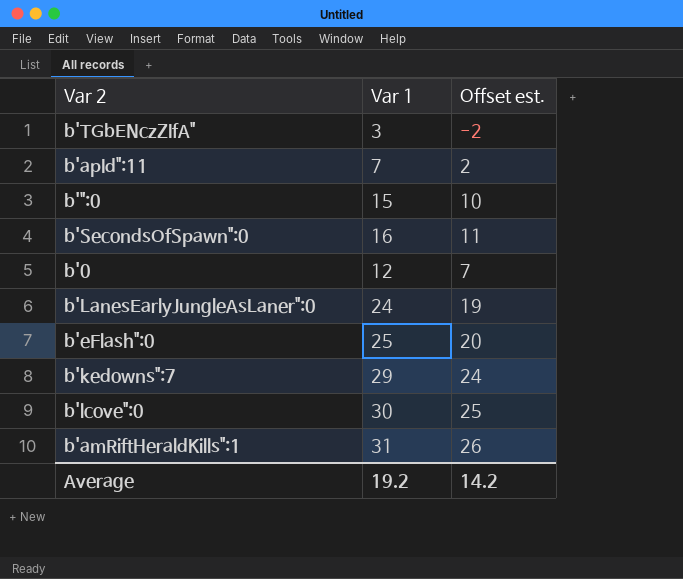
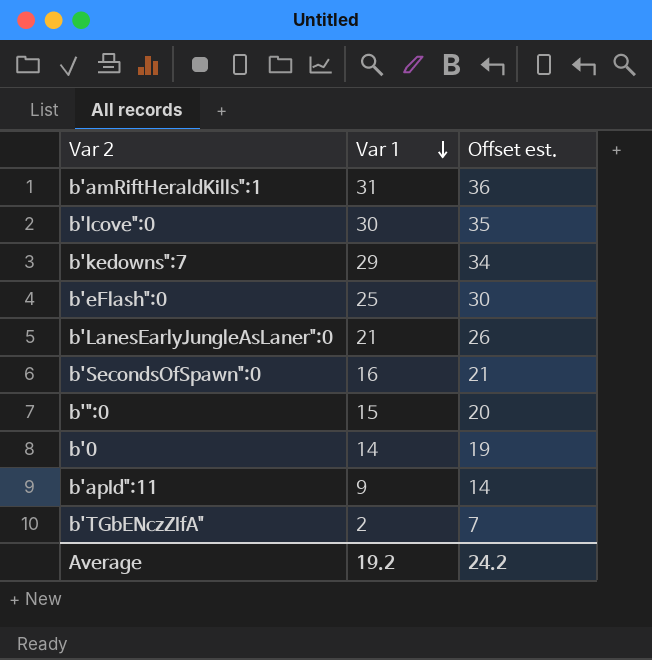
row order: none -> Var 1 descending
column Offset est. | formula: [Var 1] - 5 -> [Var 1] + 5
b'LanesEarlyJungleAsLaner":0 | Var 1: 24 -> 21
b'0 | Var 1: 12 -> 14
b'apId":11 | Var 1: 7 -> 9
b'TGbENczZIfA" | Var 1: 3 -> 2
Average | Offset est.: 14.2 -> 24.2

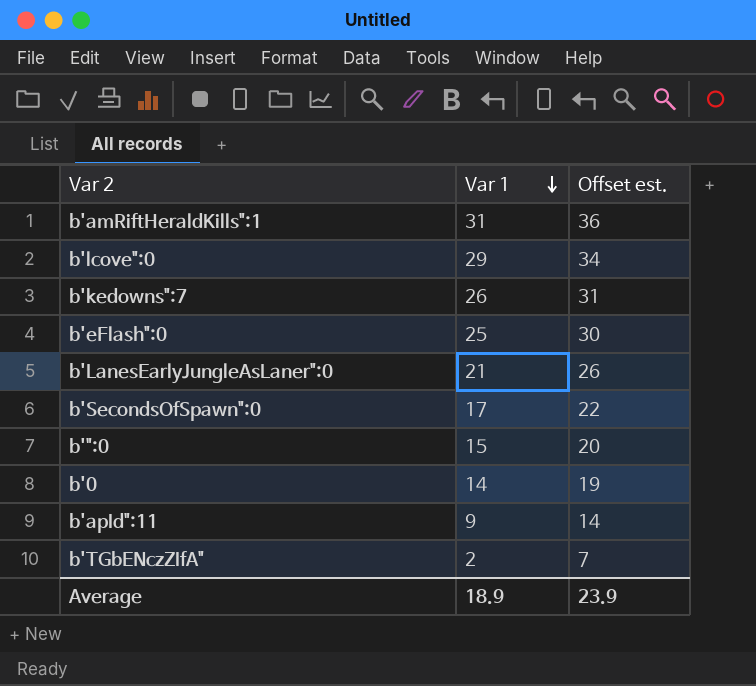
b'lcove":0 | Var 1: 30 -> 29
b'lcove":0 | Offset est.: 35 -> 34
b'kedowns":7 | Var 1: 29 -> 26
b'kedowns":7 | Offset est.: 34 -> 31
b'SecondsOfSpawn":0 | Var 1: 16 -> 17
b'SecondsOfSpawn":0 | Offset est.: 21 -> 22
Average | Var 1: 19.2 -> 18.9
Average | Offset est.: 24.2 -> 23.9

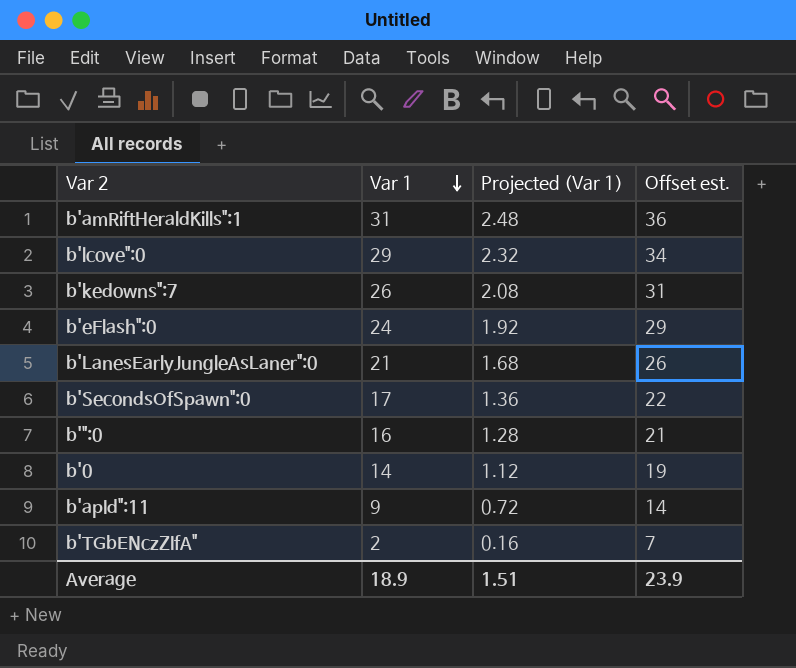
column Projected (Var 1) | formula: none -> [Var 1] * 0.08
b'eFlash":0 | Var 1: 25 -> 24
b'eFlash":0 | Offset est.: 30 -> 29
b'":0 | Var 1: 15 -> 16
b'":0 | Offset est.: 20 -> 21

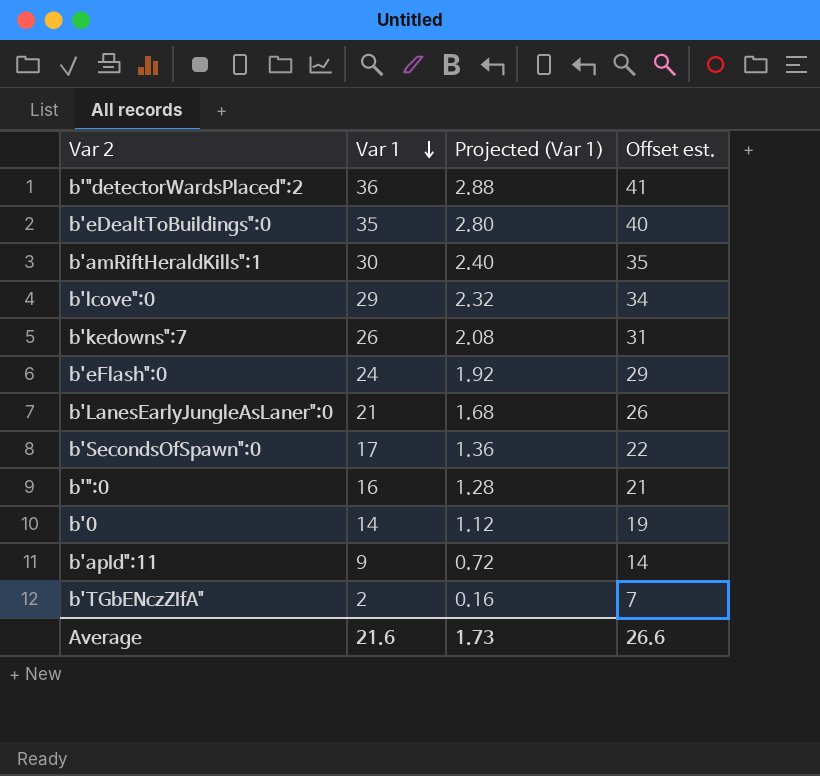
row b'"detectorWardsPlaced":2: none -> 36 | 2.88 | 41
row b'eDealtToBuildings":0: none -> 35 | 2.80 | 40
b'amRiftHeraldKills":1 | Var 1: 31 -> 30
b'amRiftHeraldKills":1 | Projected (Var 1): 2.48 -> 2.40
b'amRiftHeraldKills":1 | Offset est.: 36 -> 35
Average | Var 1: 18.9 -> 21.6
Average | Projected (Var 1): 1.51 -> 1.73
Average | Offset est.: 23.9 -> 26.6

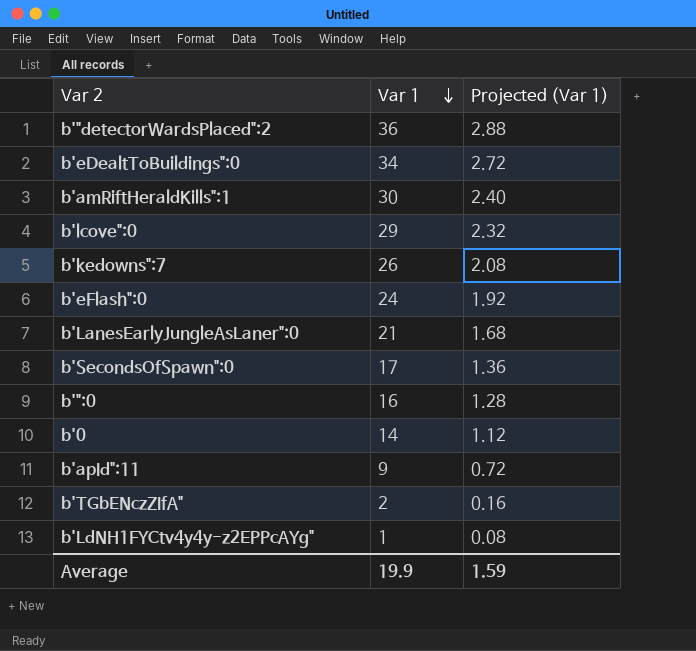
column Offset est. | formula: [Var 1] + 5 -> none
b'eDealtToBuildings":0 | Var 1: 35 -> 34
b'eDealtToBuildings":0 | Projected (Var 1): 2.80 -> 2.72
row b'LdNH1FYCtv4y4y-z2EPPcAYg": none -> 1 | 0.08
Average | Var 1: 21.6 -> 19.9
Average | Projected (Var 1): 1.73 -> 1.59

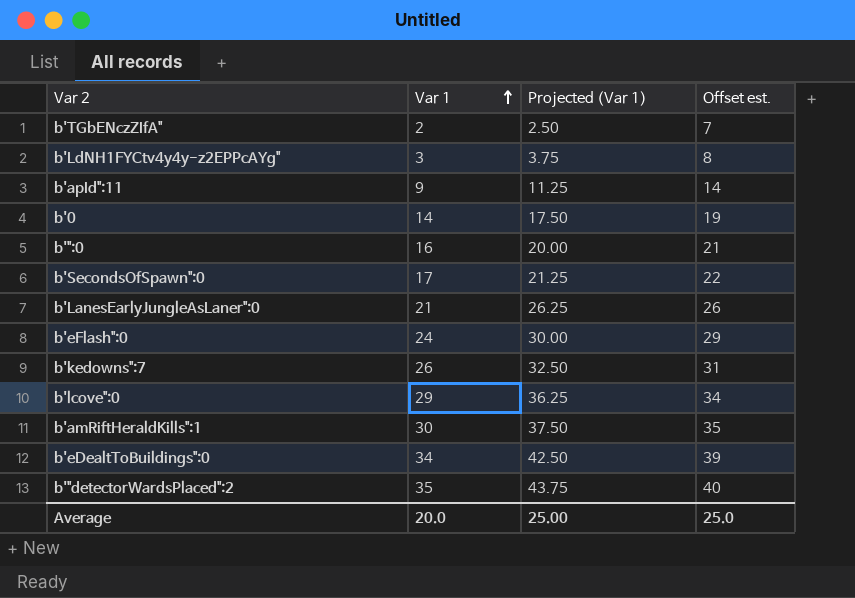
row order: Var 1 descending -> Var 1 ascending
column Projected (Var 1) | formula: [Var 1] * 0.08 -> [Var 1] * 1.25
column Offset est. | formula: none -> [Var 1] + 5
b'LdNH1FYCtv4y4y-z2EPPcAYg" | Var 1: 1 -> 3
b'"detectorWardsPlaced":2 | Var 1: 36 -> 35
Average | Var 1: 19.9 -> 20.0
Average | Projected (Var 1): 1.59 -> 25.00

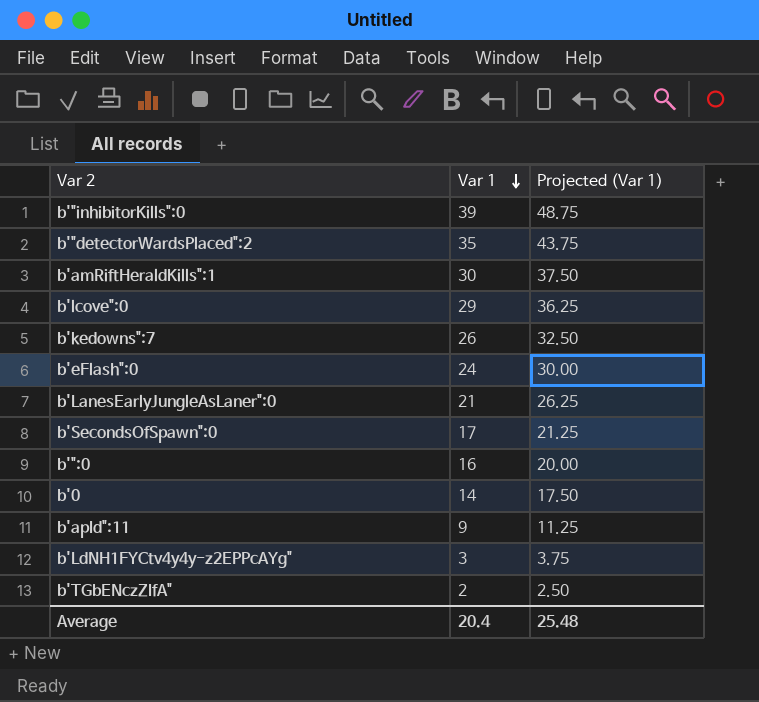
row order: Var 1 ascending -> Var 1 descending
column Offset est. | formula: [Var 1] + 5 -> none
row b'eDealtToBuildings":0: 34 | 42.50 | 39 -> none
row b'"inhibitorKills":0: none -> 39 | 48.75
Average | Var 1: 20.0 -> 20.4
Average | Projected (Var 1): 25.00 -> 25.48

